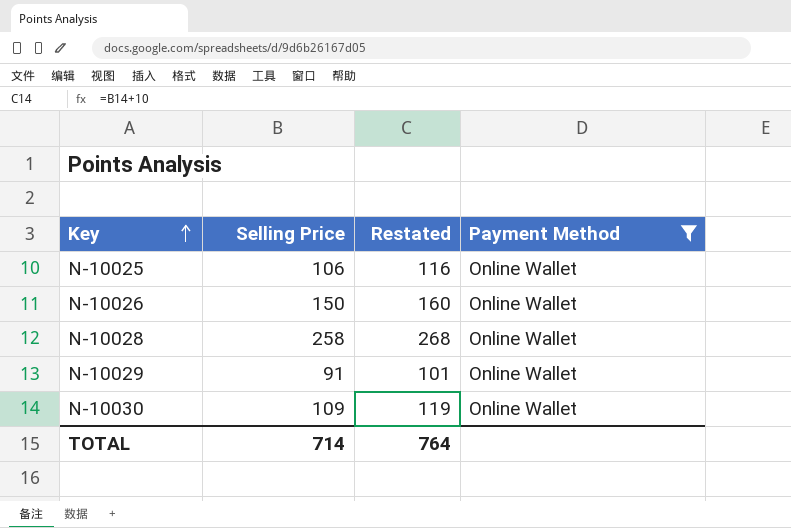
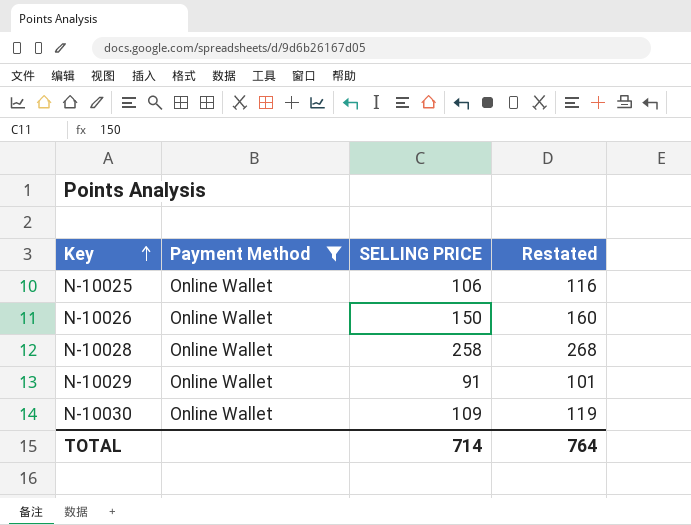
column Payment Method | position: 4 -> 2
column name: Selling Price -> SELLING PRICE

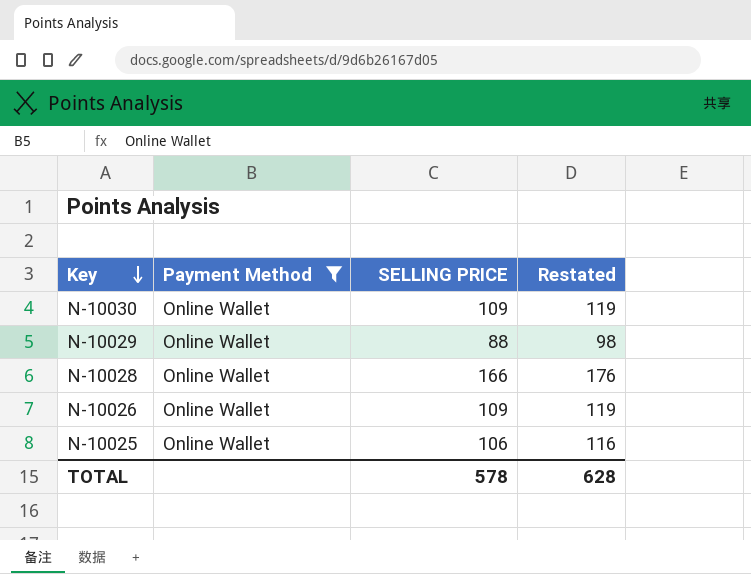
row order: Key ascending -> Key descending
N-10029 | SELLING PRICE: 91 -> 88
N-10029 | Restated: 101 -> 98
N-10028 | SELLING PRICE: 258 -> 166
N-10028 | Restated: 268 -> 176
N-10026 | SELLING PRICE: 150 -> 109
N-10026 | Restated: 160 -> 119
TOTAL | SELLING PRICE: 714 -> 578
TOTAL | Restated: 764 -> 628

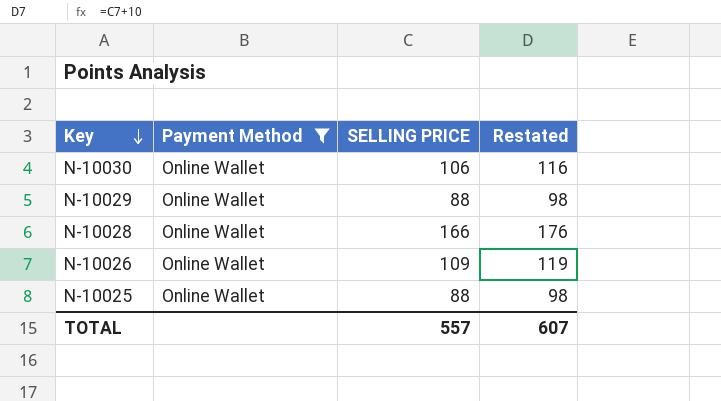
N-10030 | SELLING PRICE: 109 -> 106
N-10030 | Restated: 119 -> 116
N-10025 | SELLING PRICE: 106 -> 88
N-10025 | Restated: 116 -> 98
TOTAL | SELLING PRICE: 578 -> 557
TOTAL | Restated: 628 -> 607

